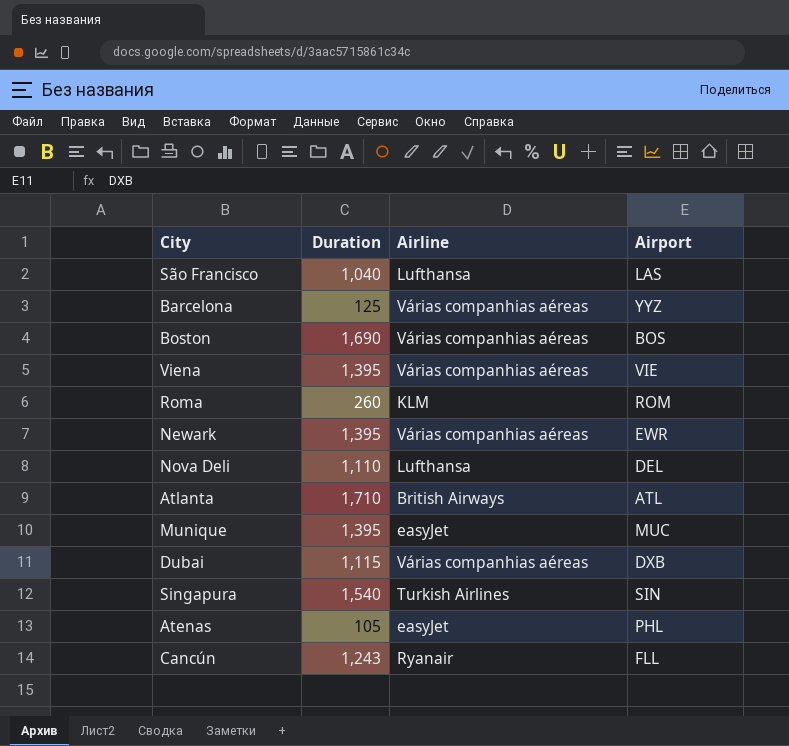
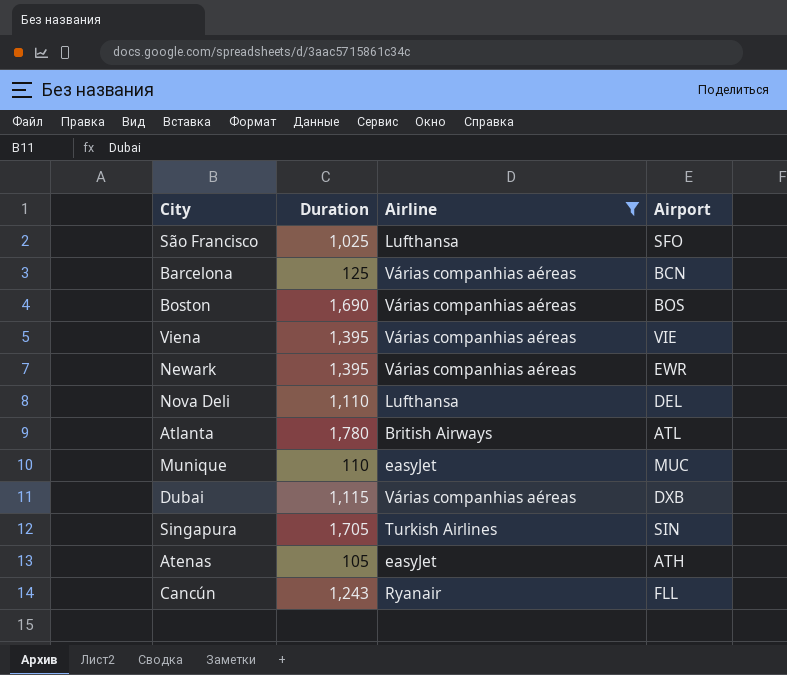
filter: none -> Airline != KLM
São Francisco | Duration: 1,040 -> 1,025
São Francisco | Airport: LAS -> SFO
Barcelona | Airport: YYZ -> BCN
Atlanta | Duration: 1,710 -> 1,780
Munique | Duration: 1,395 -> 110
Singapura | Duration: 1,540 -> 1,705
Atenas | Airport: PHL -> ATH

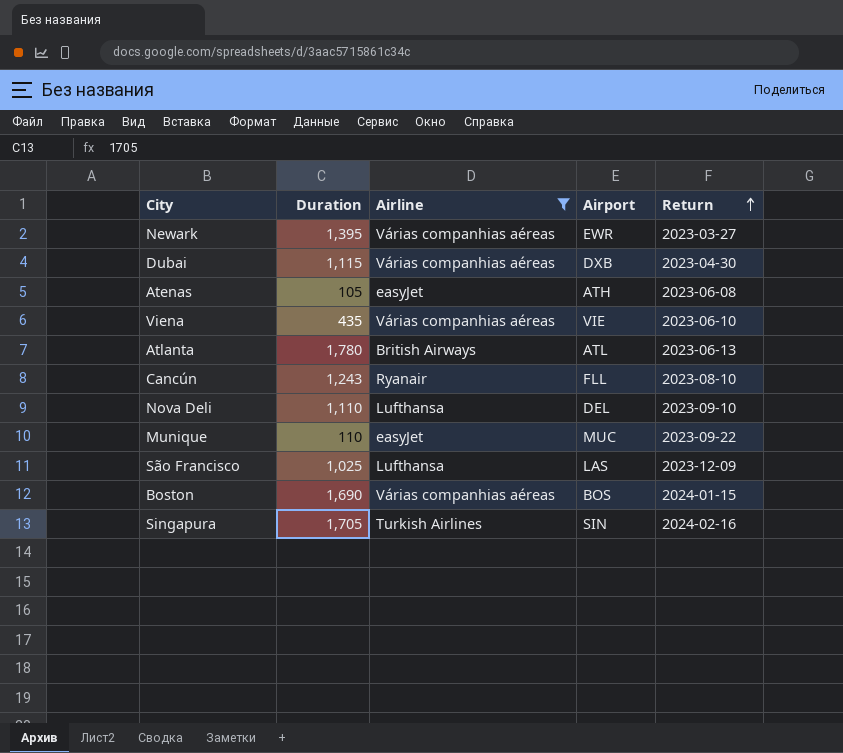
row order: none -> Return ascending
column Return | position: none -> 5
row Barcelona: 125 | Várias companhias aéreas | BCN -> none
Viena | Duration: 1,395 -> 435
São Francisco | Airport: SFO -> LAS

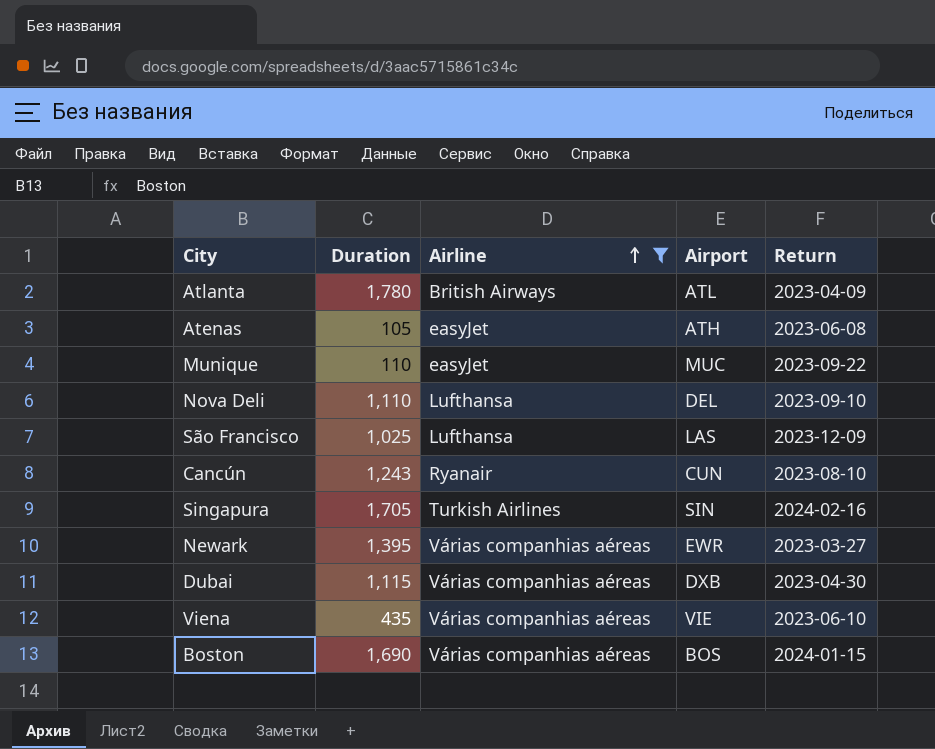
row order: Return ascending -> Airline ascending
Atlanta | Return: 2023-06-13 -> 2023-04-09
Cancún | Airport: FLL -> CUN

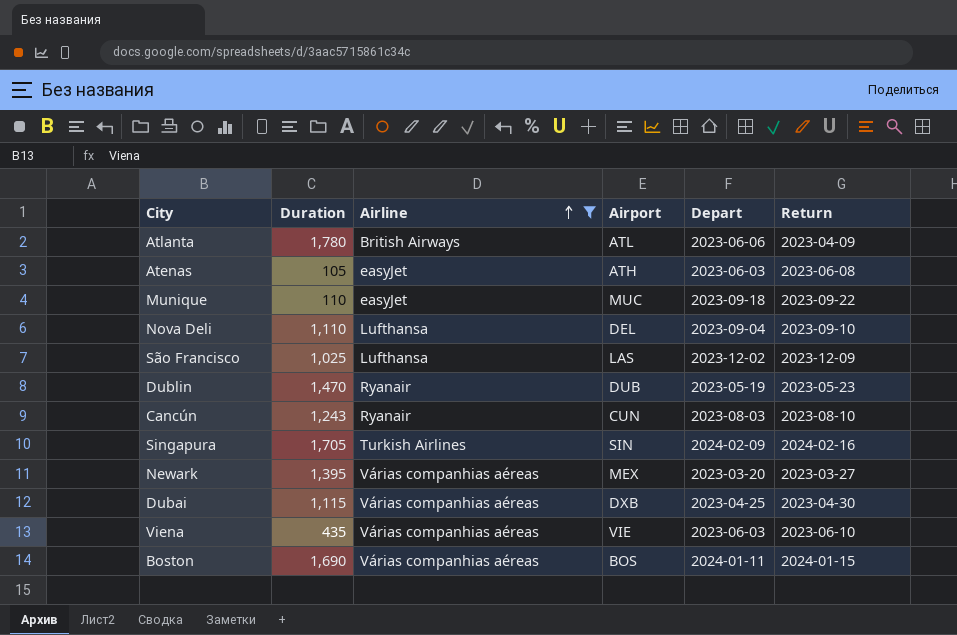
column Depart | position: none -> 5
row Dublin: none -> 1,470 | Ryanair | DUB | 2023-05-19 | 2023-05-23
Newark | Airport: EWR -> MEX

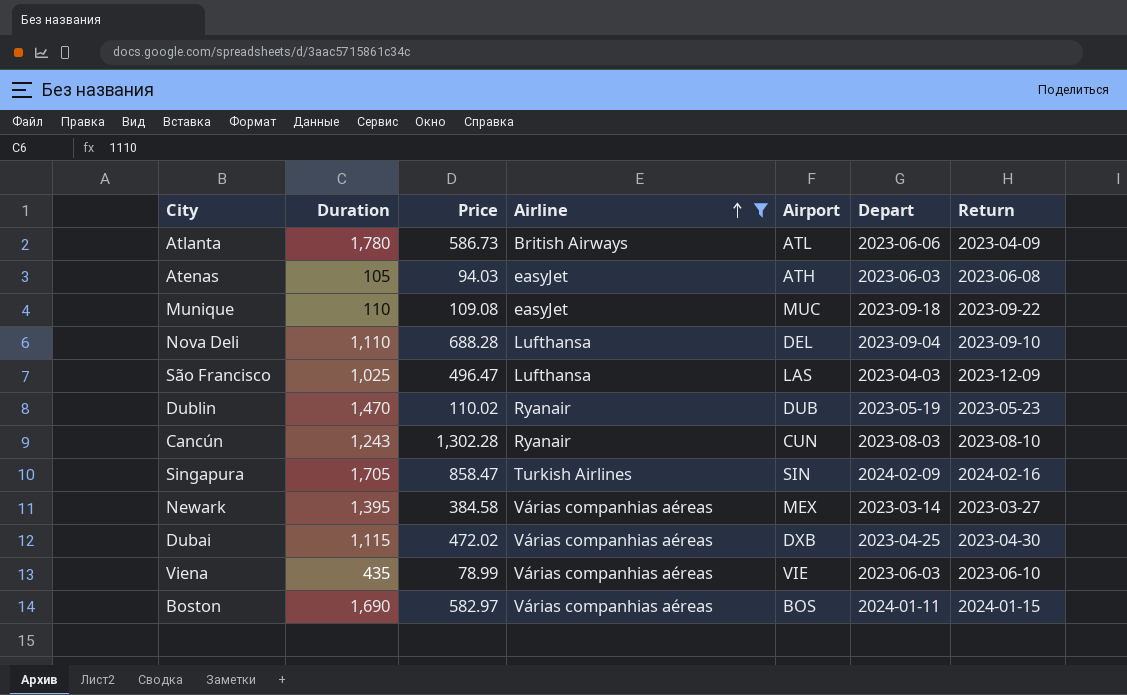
column Price | position: none -> 3
São Francisco | Depart: 2023-12-02 -> 2023-04-03
Newark | Depart: 2023-03-20 -> 2023-03-14

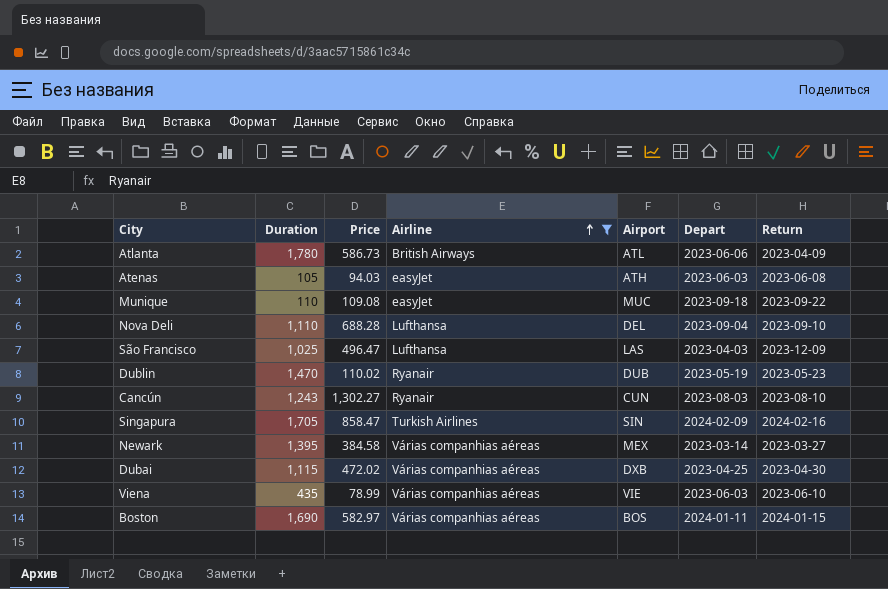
Cancún | Price: 1,302.28 -> 1,302.27

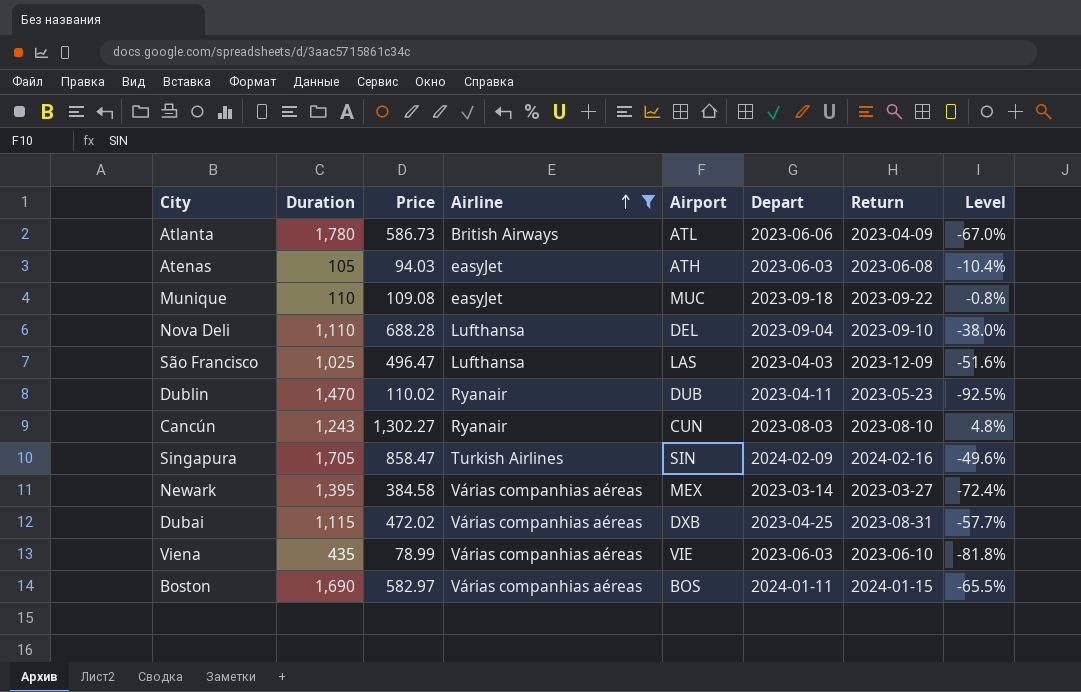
column Level | formula: none -> ([Price] - [Duration]) / [Duration]
Dublin | Depart: 2023-05-19 -> 2023-04-11
Dubai | Return: 2023-04-30 -> 2023-08-31

